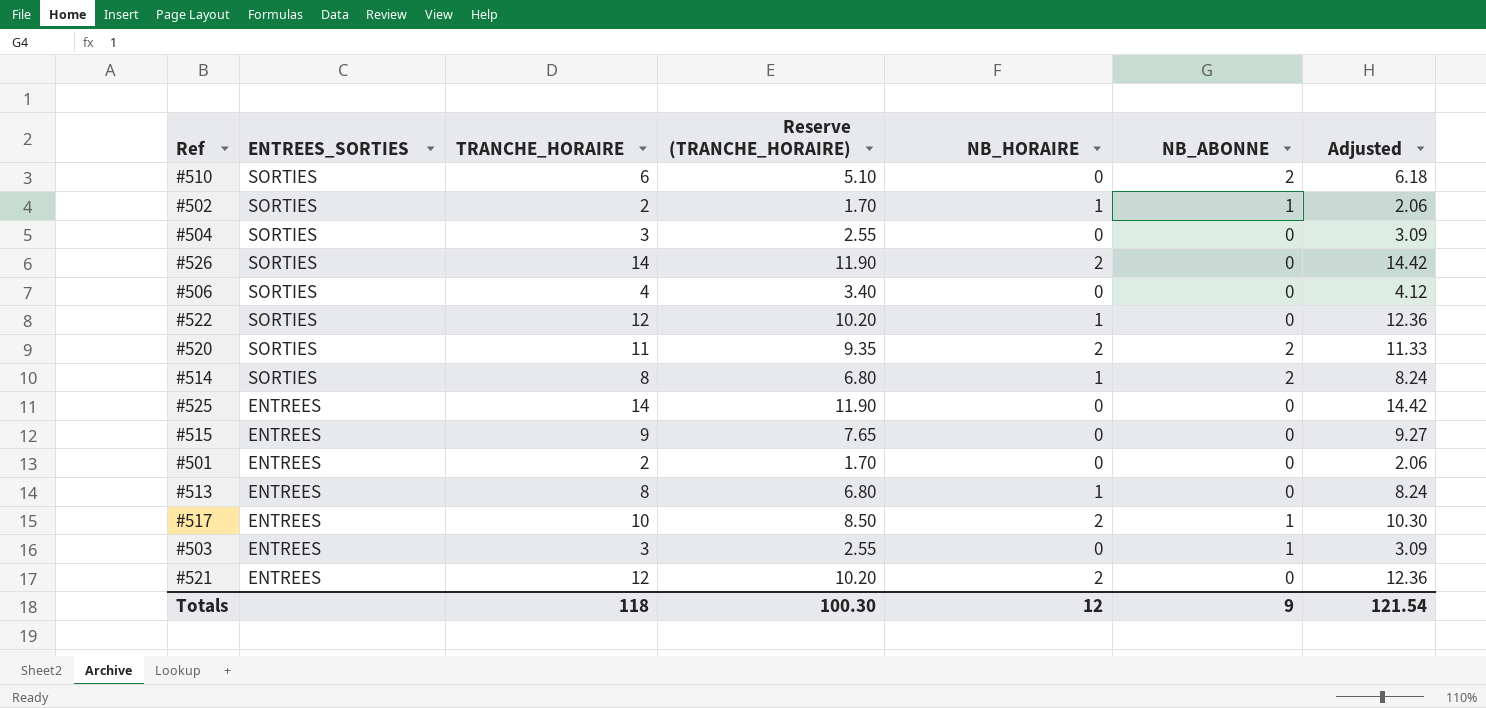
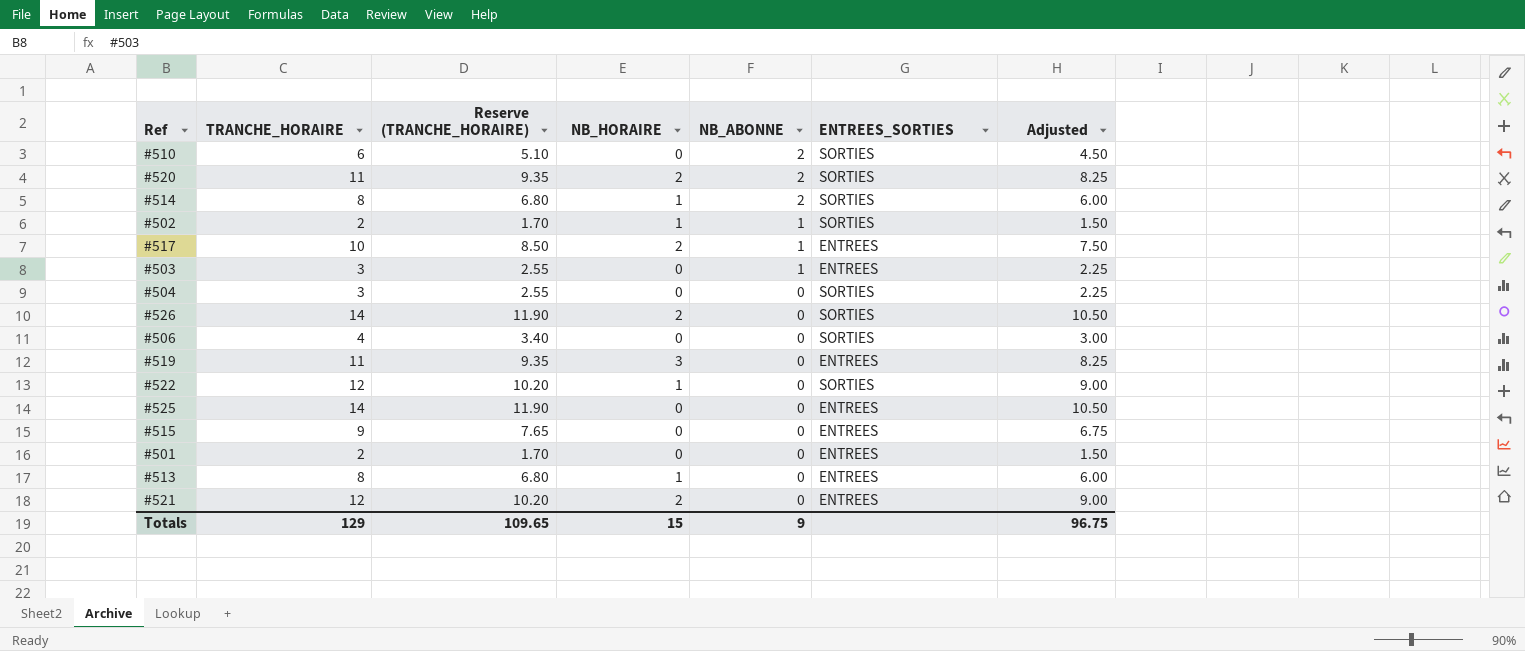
row order: ENTREES_SORTIES descending -> NB_ABONNE descending
column ENTREES_SORTIES | position: 2 -> 6
column Adjusted | formula: [TRANCHE_HORAIRE] * 1.03 -> [TRANCHE_HORAIRE] * 0.75
row #519: none -> 11 | 9.35 | 3 | 0 | ENTREES | 8.25
Totals | TRANCHE_HORAIRE: 118 -> 129
Totals | Reserve (TRANCHE_HORAIRE): 100.30 -> 109.65
Totals | NB_HORAIRE: 12 -> 15
Totals | Adjusted: 121.54 -> 96.75

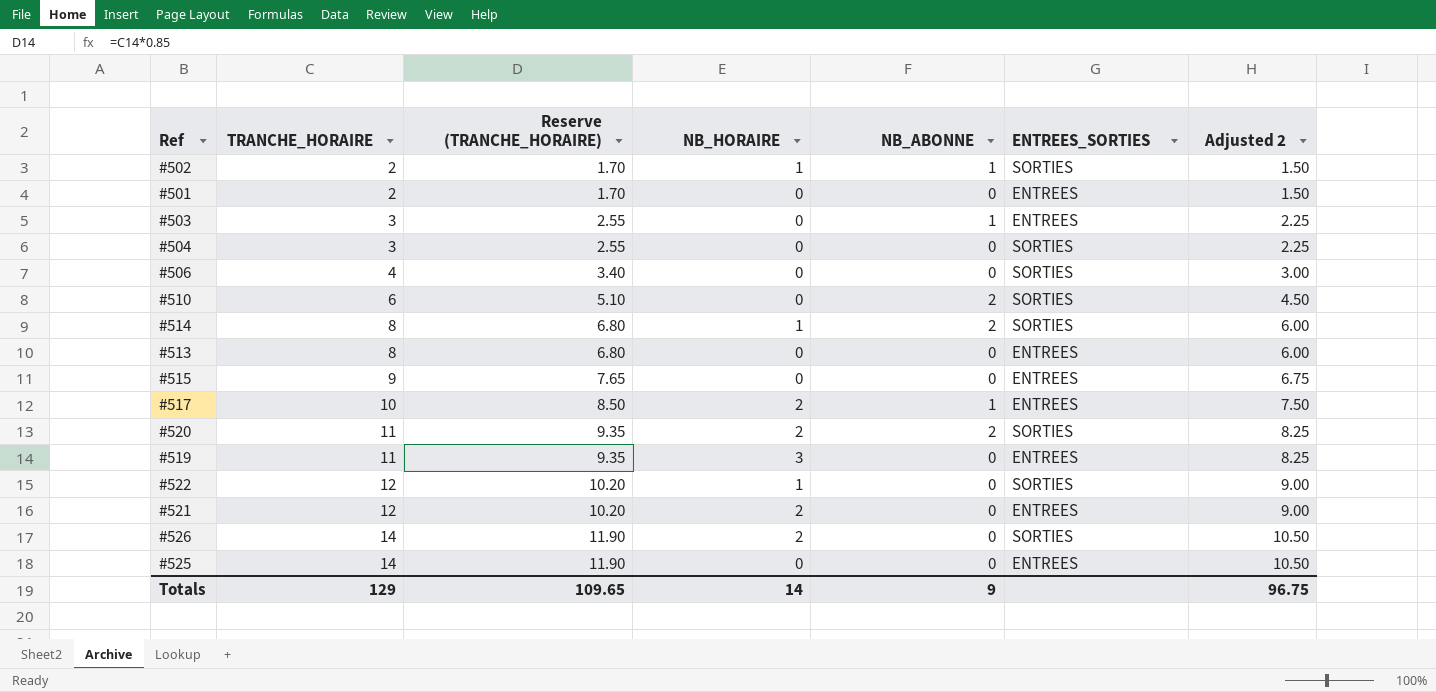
row order: NB_ABONNE descending -> TRANCHE_HORAIRE ascending
column name: Adjusted -> Adjusted 2
#513 | NB_HORAIRE: 1 -> 0
Totals | NB_HORAIRE: 15 -> 14

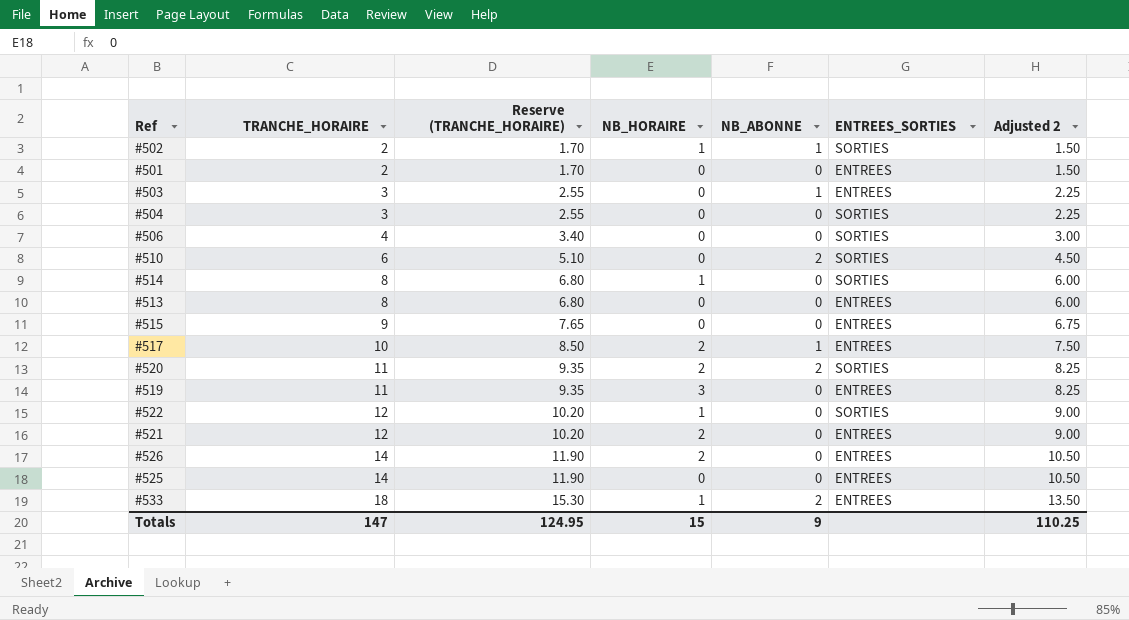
#514 | NB_ABONNE: 2 -> 0
#526 | ENTREES_SORTIES: SORTIES -> ENTREES
row #533: none -> 18 | 15.30 | 1 | 2 | ENTREES | 13.50
Totals | TRANCHE_HORAIRE: 129 -> 147
Totals | Reserve (TRANCHE_HORAIRE): 109.65 -> 124.95
Totals | NB_HORAIRE: 14 -> 15
Totals | Adjusted 2: 96.75 -> 110.25

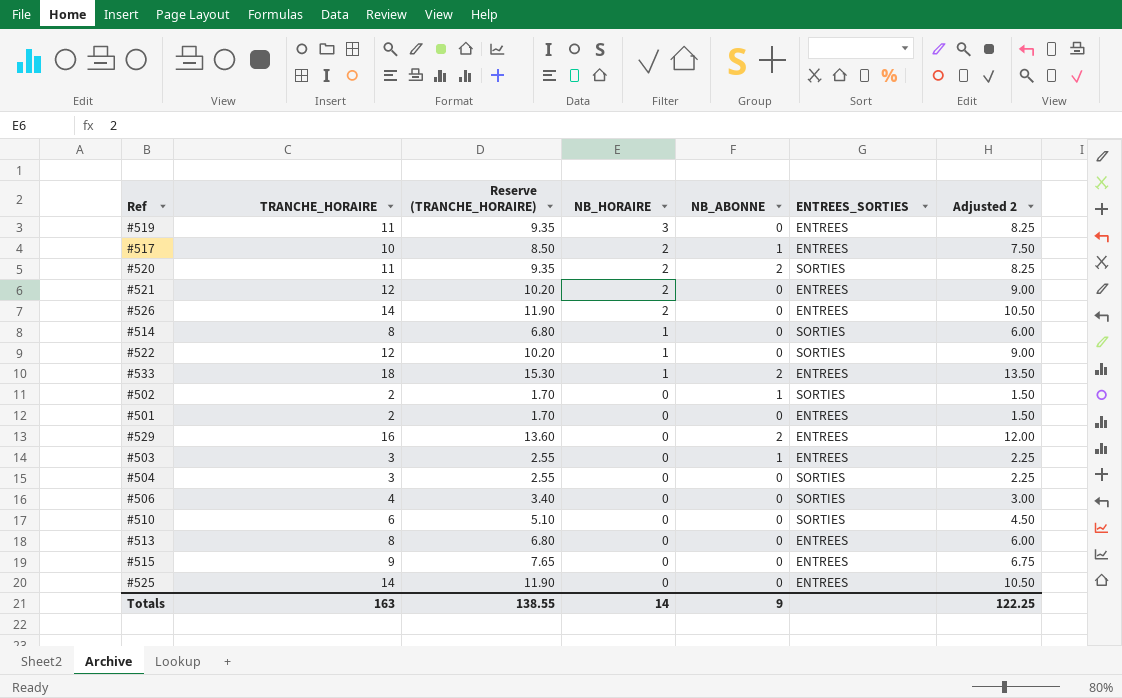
row order: TRANCHE_HORAIRE ascending -> NB_HORAIRE descending
#502 | NB_HORAIRE: 1 -> 0
row #529: none -> 16 | 13.60 | 0 | 2 | ENTREES | 12.00
#510 | NB_ABONNE: 2 -> 0
Totals | TRANCHE_HORAIRE: 147 -> 163
Totals | Reserve (TRANCHE_HORAIRE): 124.95 -> 138.55
Totals | NB_HORAIRE: 15 -> 14
Totals | Adjusted 2: 110.25 -> 122.25

